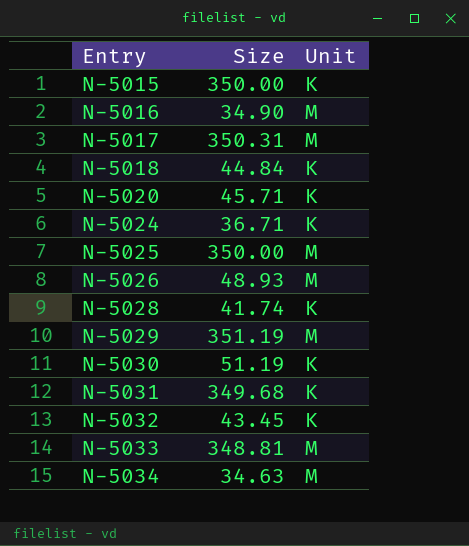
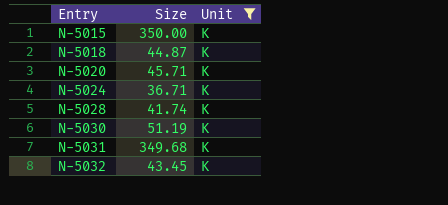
filter: none -> Unit = K
N-5018 | Size: 44.84 -> 44.87

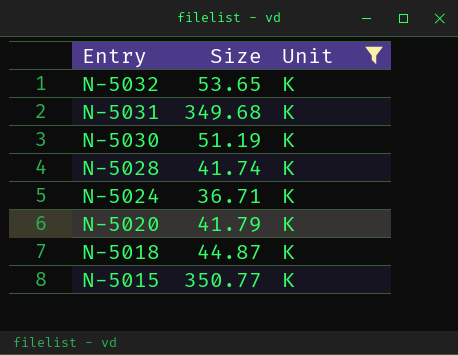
row order: Entry ascending -> Entry descending
N-5032 | Size: 43.45 -> 53.65
N-5020 | Size: 45.71 -> 41.79
N-5015 | Size: 350.00 -> 350.77

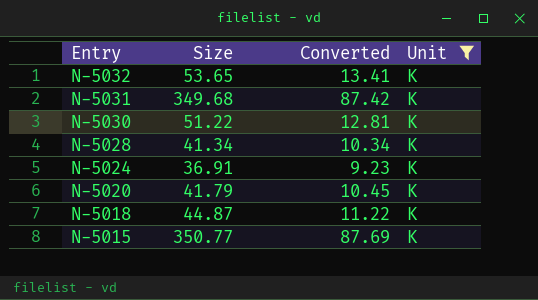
column Converted | formula: none -> [Size] * 0.25
N-5030 | Size: 51.19 -> 51.22
N-5028 | Size: 41.74 -> 41.34
N-5024 | Size: 36.71 -> 36.91

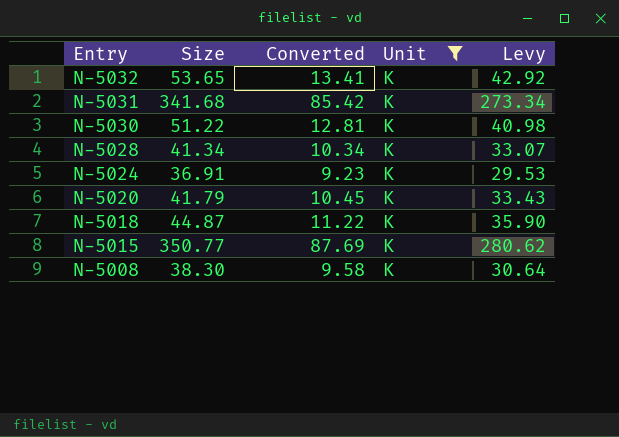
column Levy | formula: none -> [Size] * 0.8
N-5031 | Size: 349.68 -> 341.68
N-5031 | Converted: 87.42 -> 85.42
row N-5008: none -> 38.30 | 9.58 | K | 30.64

